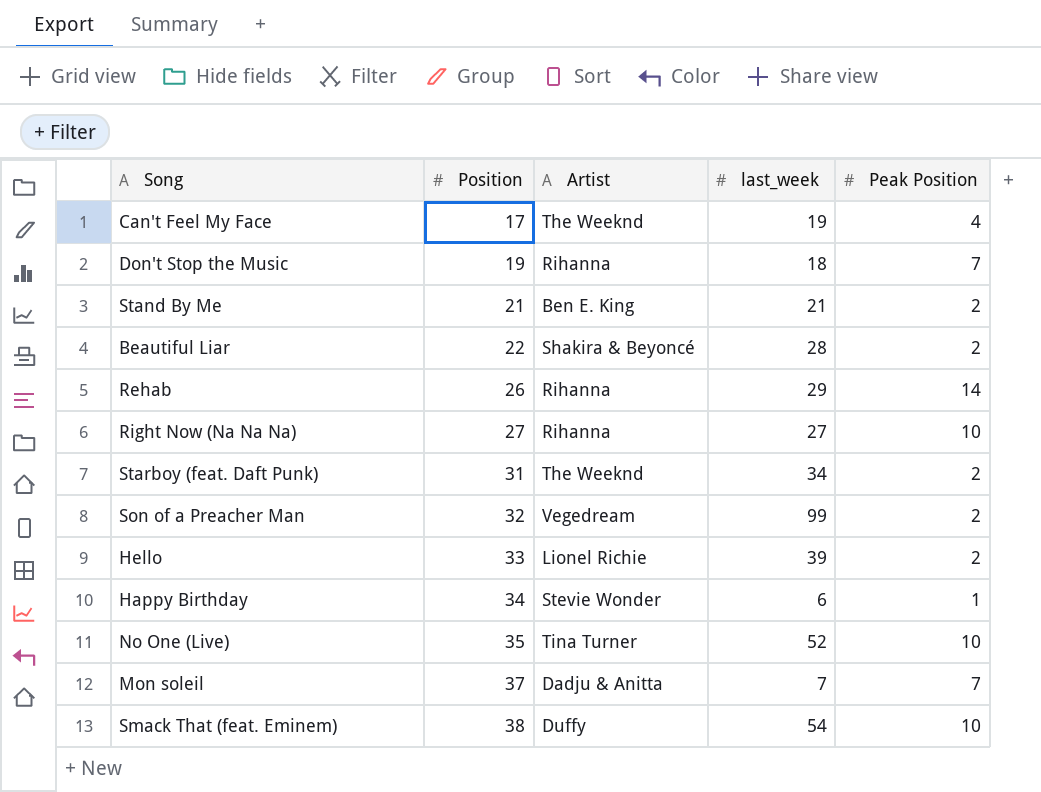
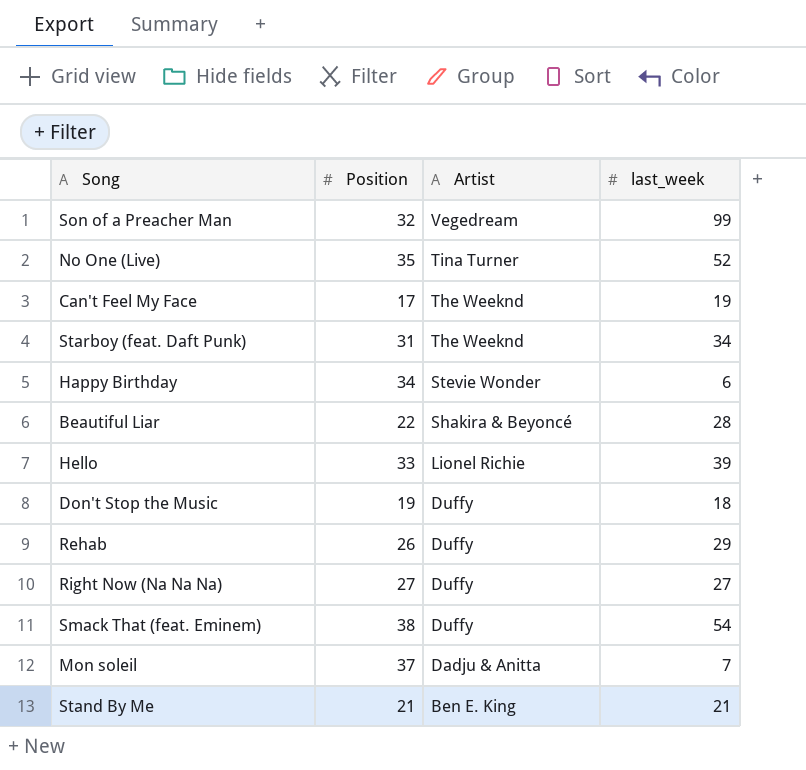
row order: Position ascending -> Artist descending
column Peak Position | position: 5 -> none
Don't Stop the Music | Artist: Rihanna -> Duffy
Rehab | Artist: Rihanna -> Duffy
Right Now (Na Na Na) | Artist: Rihanna -> Duffy

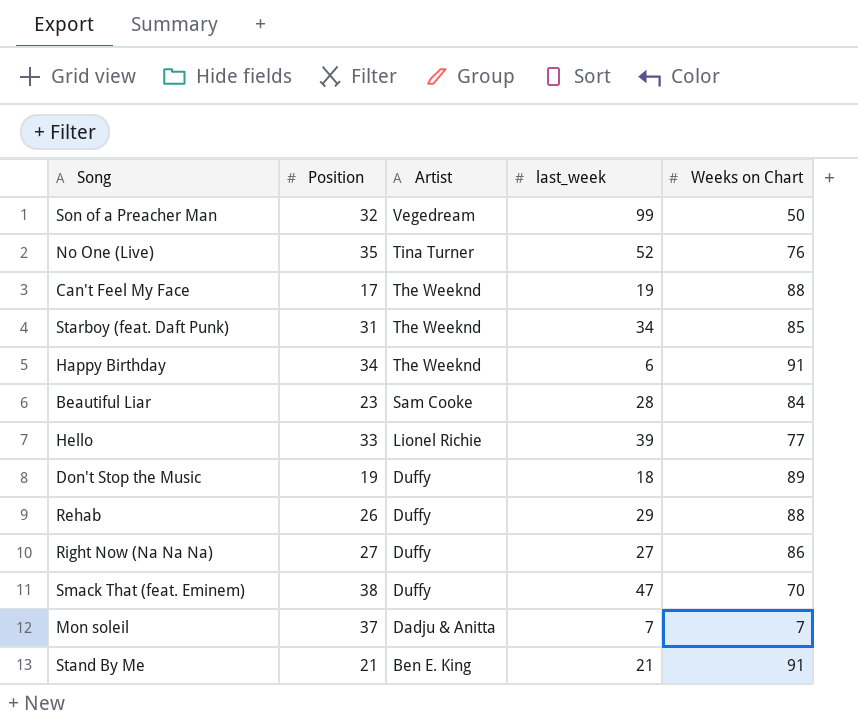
column Weeks on Chart | position: none -> 5
Happy Birthday | Artist: Stevie Wonder -> The Weeknd
Beautiful Liar | Position: 22 -> 23
Beautiful Liar | Artist: Shakira & Beyoncé -> Sam Cooke
Smack That (feat. Eminem) | last_week: 54 -> 47

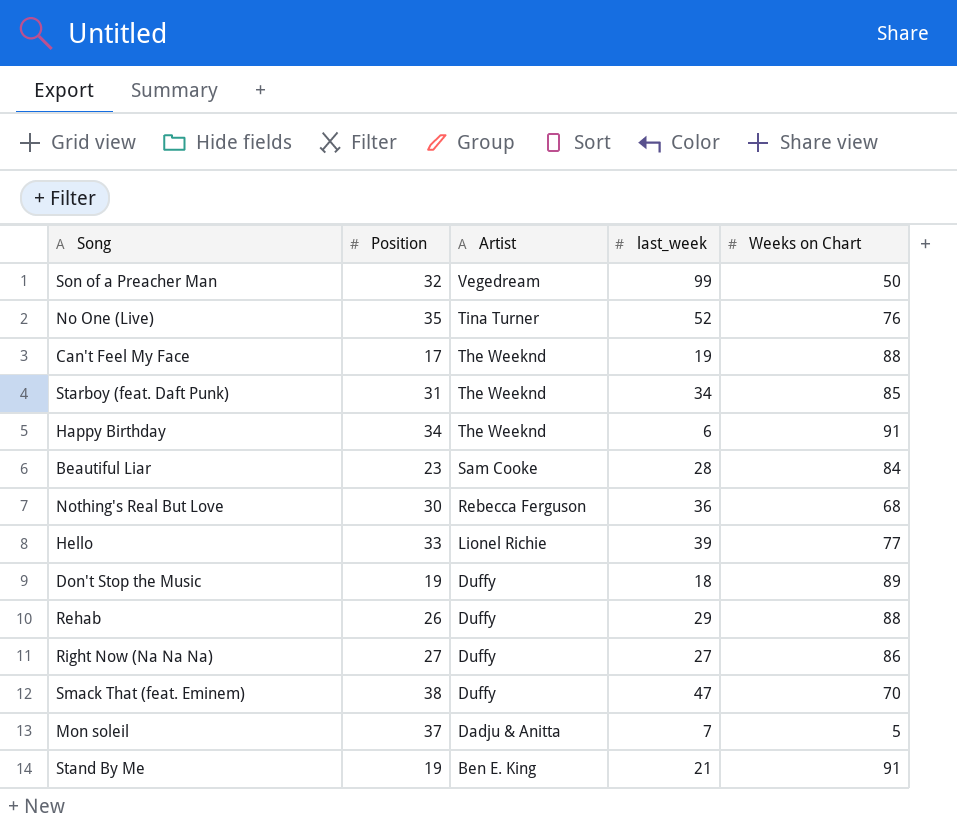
row Nothing's Real But Love: none -> 30 | Rebecca Ferguson | 36 | 68
Mon soleil | Weeks on Chart: 7 -> 5
Stand By Me | Position: 21 -> 19

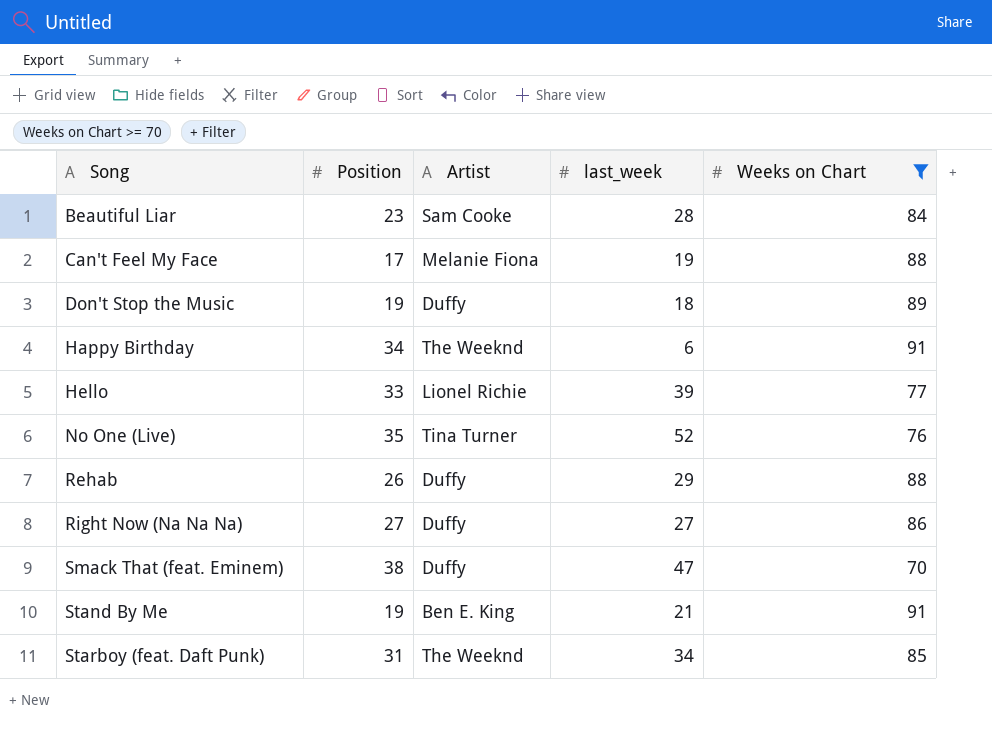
filter: none -> Weeks on Chart >= 70
row order: Artist descending -> Song ascending
Can't Feel My Face | Artist: The Weeknd -> Melanie Fiona

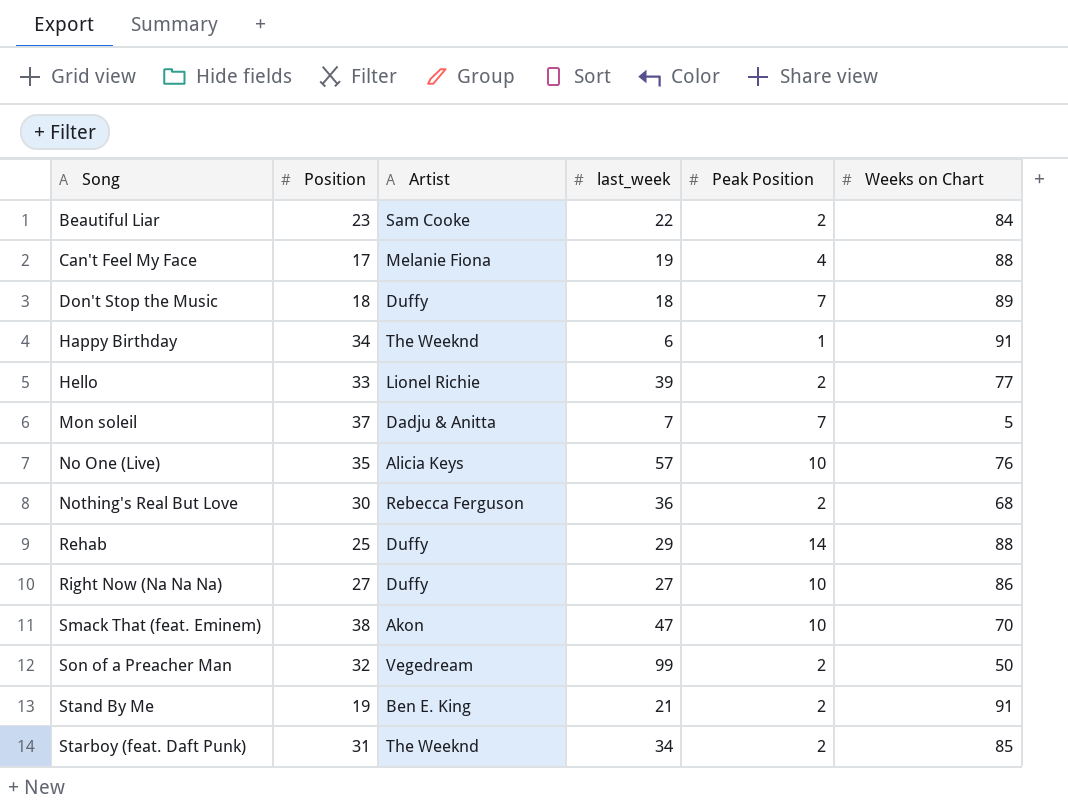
filter: Weeks on Chart >= 70 -> none
column Peak Position | position: none -> 5
Beautiful Liar | last_week: 28 -> 22
Don't Stop the Music | Position: 19 -> 18
No One (Live) | Artist: Tina Turner -> Alicia Keys
No One (Live) | last_week: 52 -> 57
Rehab | Position: 26 -> 25
Smack That (feat. Eminem) | Artist: Duffy -> Akon

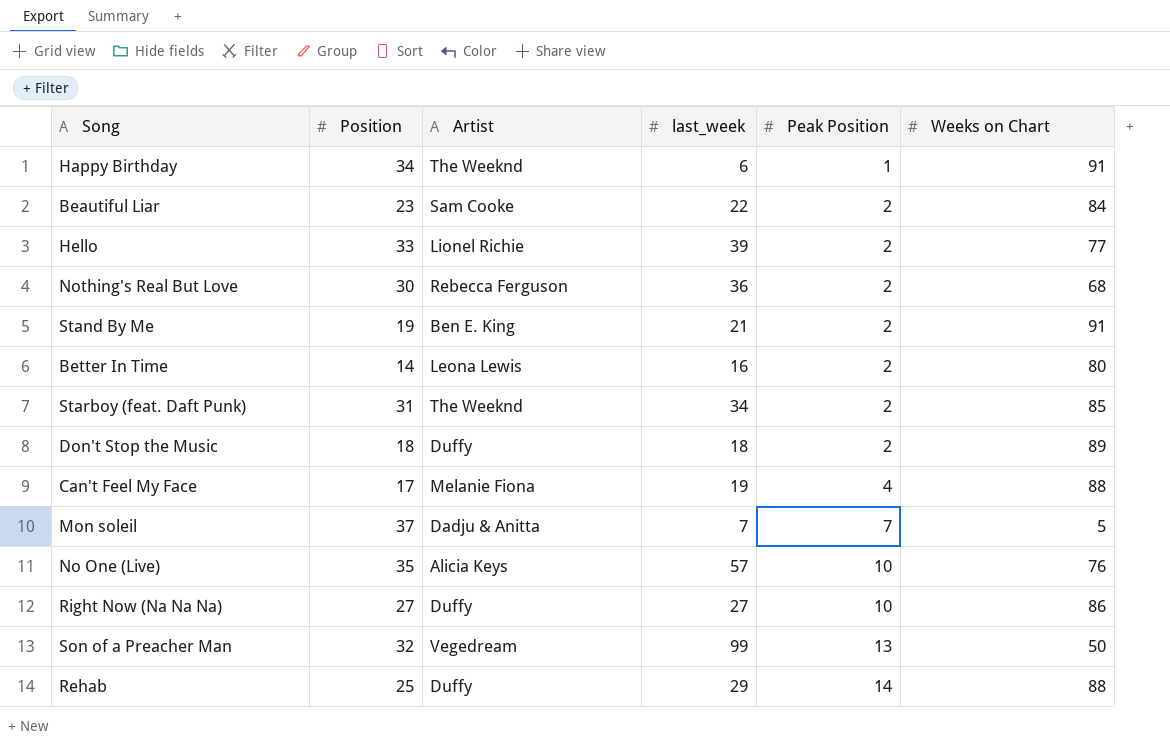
row order: Song ascending -> Peak Position ascending
row Smack That (feat. Eminem): 38 | Akon | 47 | 10 | 70 -> none
row Better In Time: none -> 14 | Leona Lewis | 16 | 2 | 80
Don't Stop the Music | Peak Position: 7 -> 2
Son of a Preacher Man | Peak Position: 2 -> 13

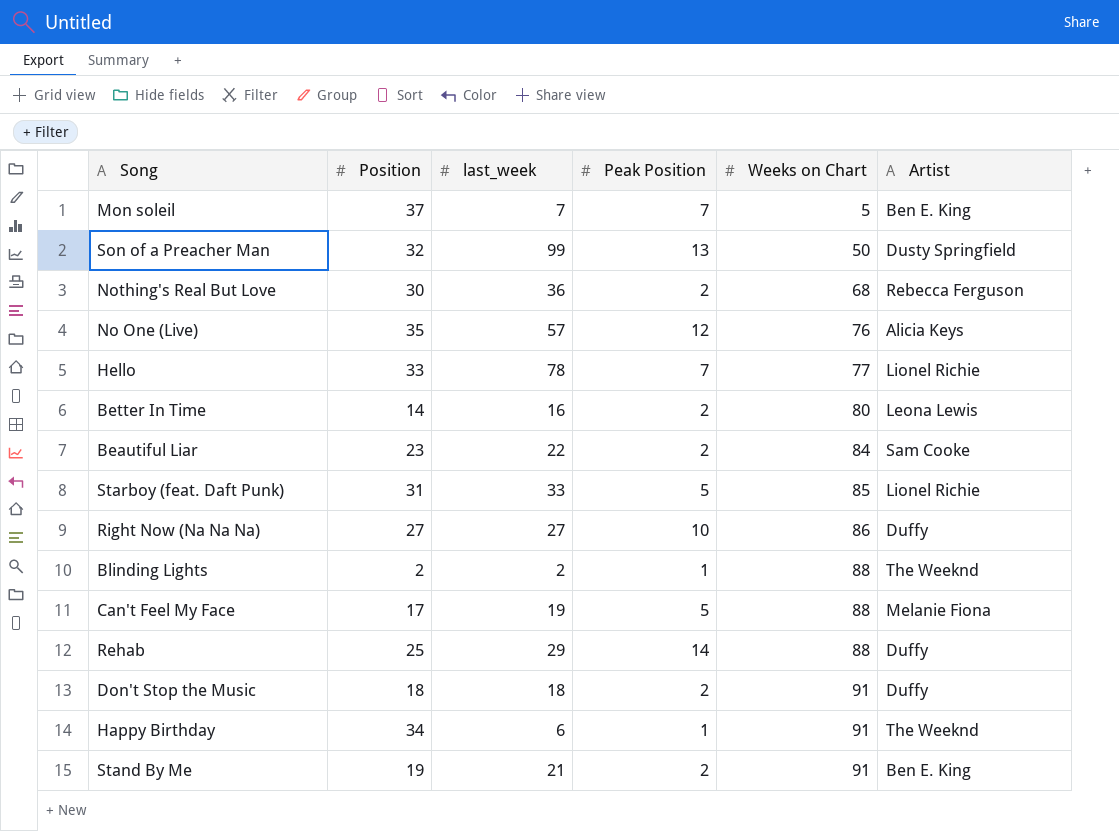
row order: Peak Position ascending -> Weeks on Chart ascending
column Artist | position: 3 -> 6
Mon soleil | Artist: Dadju & Anitta -> Ben E. King
Son of a Preacher Man | Artist: Vegedream -> Dusty Springfield
No One (Live) | Peak Position: 10 -> 12
Hello | last_week: 39 -> 78
Hello | Peak Position: 2 -> 7
Starboy (feat. Daft Punk) | last_week: 34 -> 33
Starboy (feat. Daft Punk) | Peak Position: 2 -> 5
Starboy (feat. Daft Punk) | Artist: The Weeknd -> Lionel Richie
row Blinding Lights: none -> 2 | 2 | 1 | 88 | The Weeknd
Can't Feel My Face | Peak Position: 4 -> 5
Don't Stop the Music | Weeks on Chart: 89 -> 91

